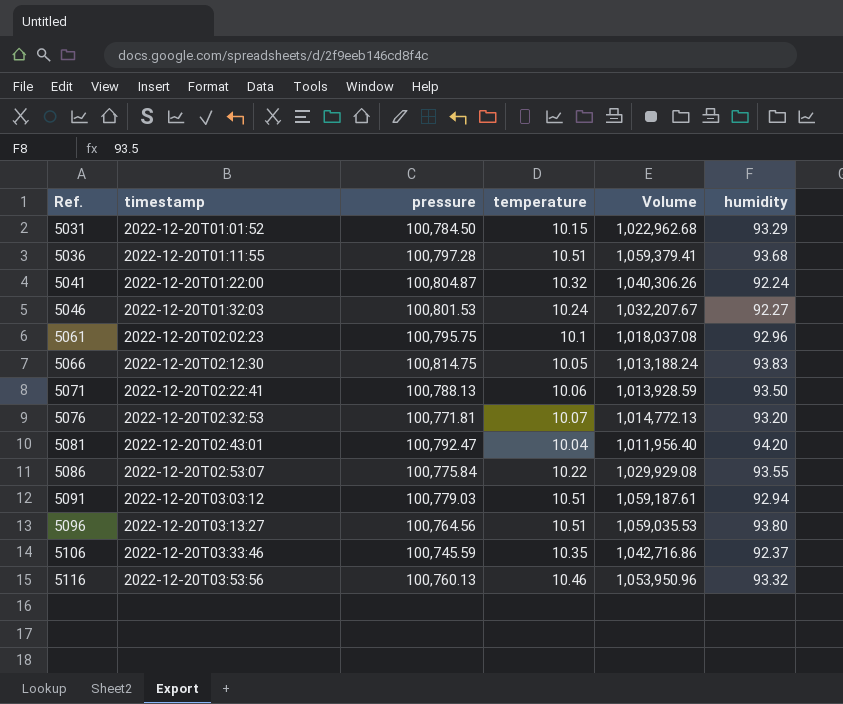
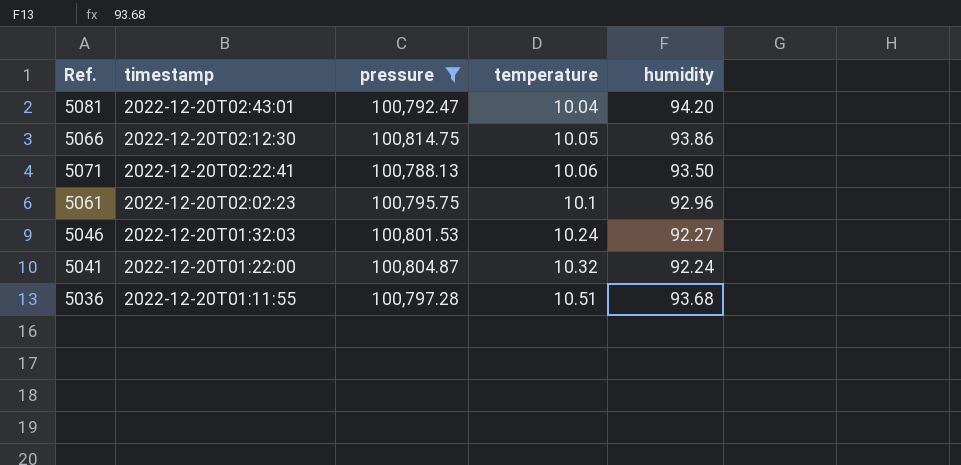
filter: none -> pressure >= 100,788.13
row order: Ref. ascending -> temperature ascending
column Volume | formula: [pressure] * [temperature] -> none
5066 | humidity: 93.83 -> 93.86

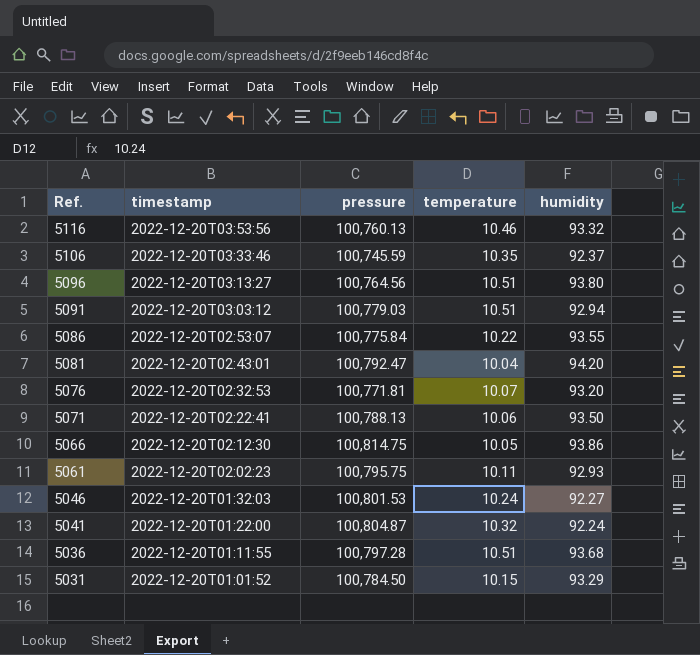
filter: pressure >= 100,788.13 -> none
row order: temperature ascending -> Ref. descending
5061 | temperature: 10.1 -> 10.11
5061 | humidity: 92.96 -> 92.93

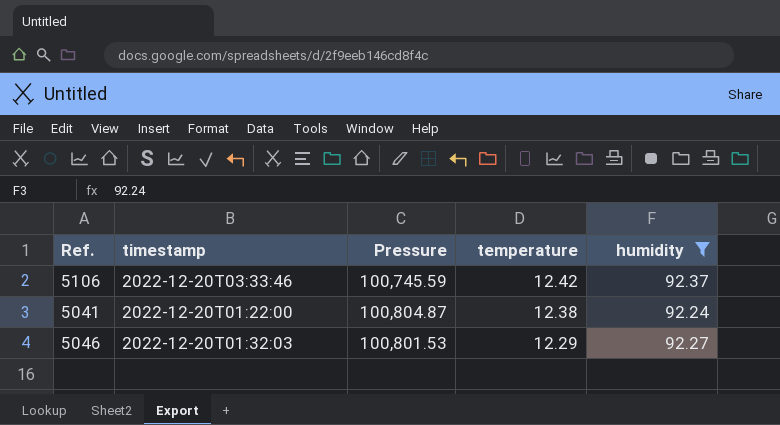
filter: none -> humidity <= 92.37
row order: Ref. descending -> temperature descending
column name: pressure -> Pressure
5106 | temperature: 10.35 -> 12.42
5041 | temperature: 10.32 -> 12.38
5046 | temperature: 10.24 -> 12.29

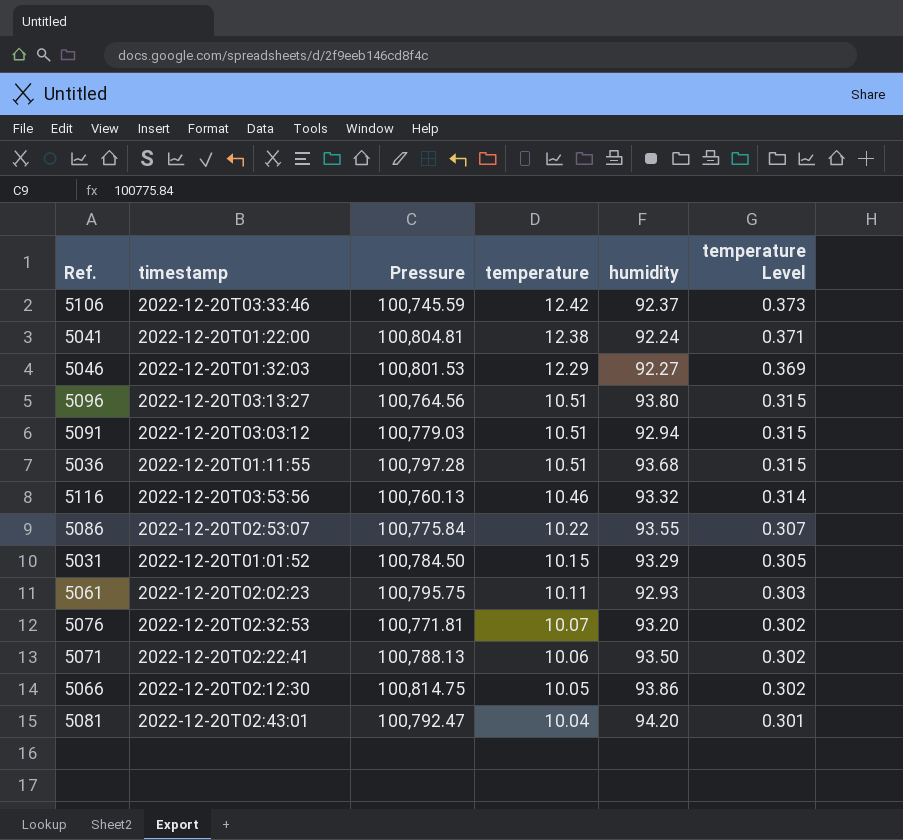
filter: humidity <= 92.37 -> none
column temperature Level | formula: none -> [temperature] * 0.03
5041 | Pressure: 100,804.87 -> 100,804.81

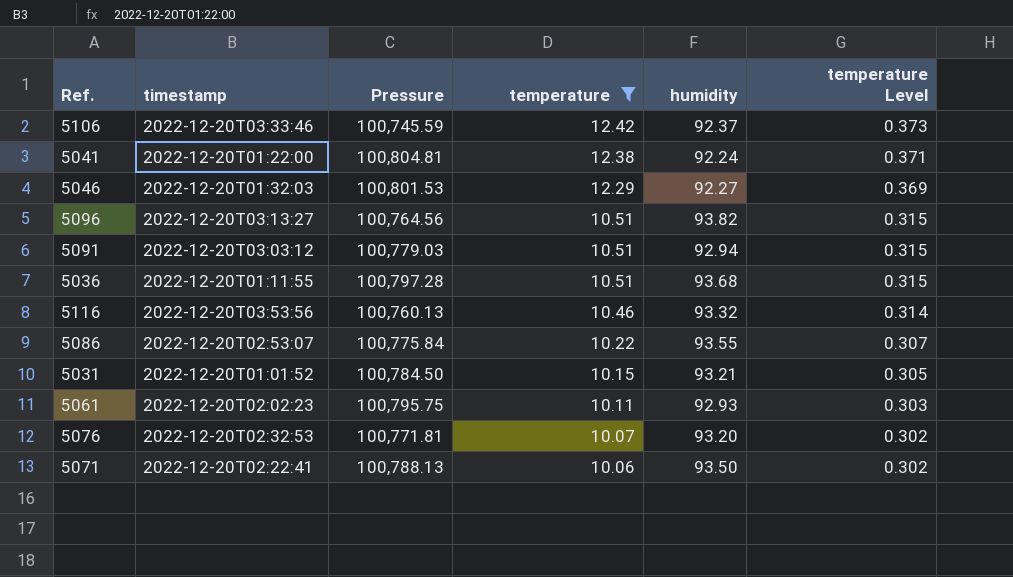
filter: none -> temperature >= 10.06
5096 | humidity: 93.80 -> 93.82
5031 | humidity: 93.29 -> 93.21

